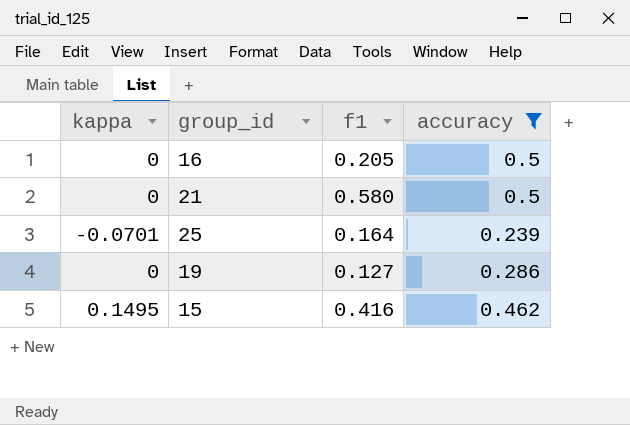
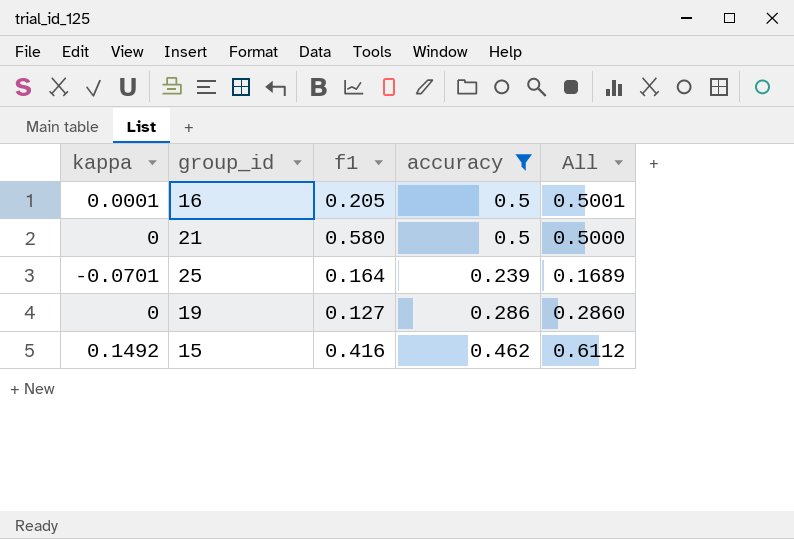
column All | formula: none -> [kappa] + [accuracy]
16 | kappa: 0 -> 0.0001
15 | kappa: 0.1495 -> 0.1492

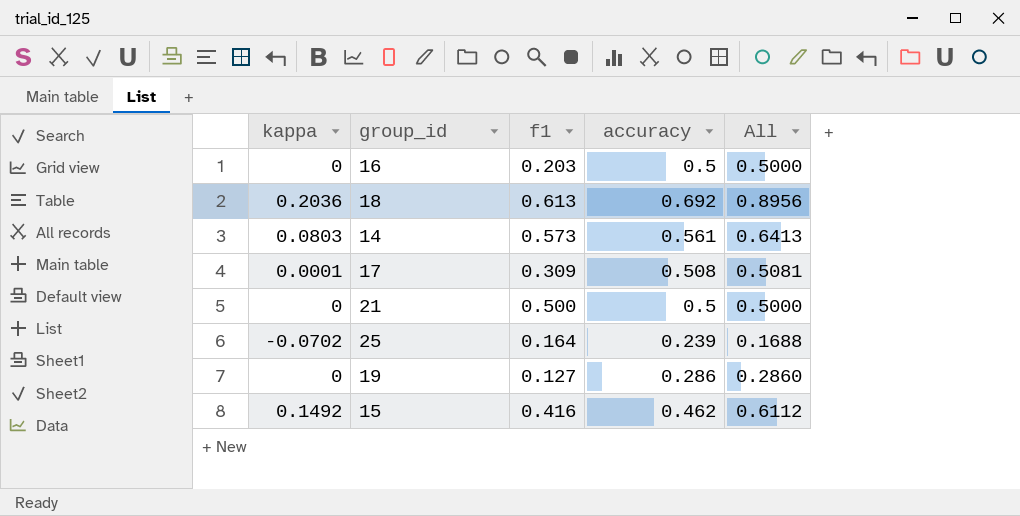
filter: accuracy <= 0.5 -> none
16 | kappa: 0.0001 -> 0
16 | f1: 0.205 -> 0.203
16 | All: 0.5001 -> 0.5000
21 | f1: 0.580 -> 0.500
25 | kappa: -0.0701 -> -0.0702
25 | All: 0.1689 -> 0.1688

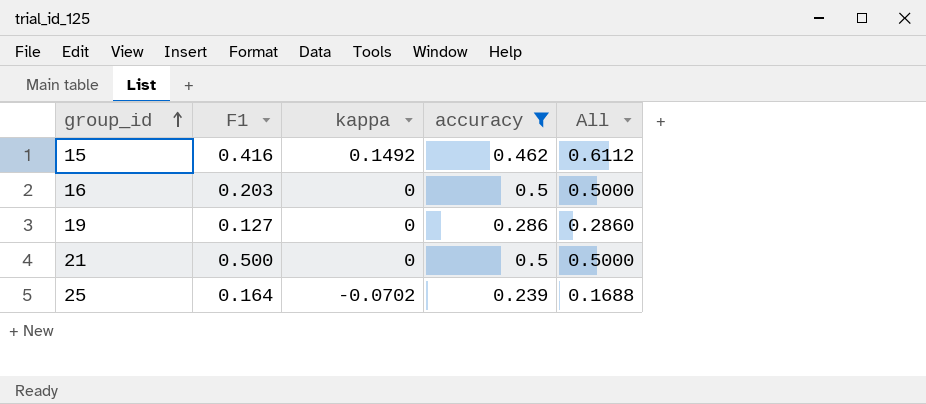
filter: none -> accuracy <= 0.5
row order: none -> group_id ascending
column name: f1 -> F1
column kappa | position: 1 -> 3

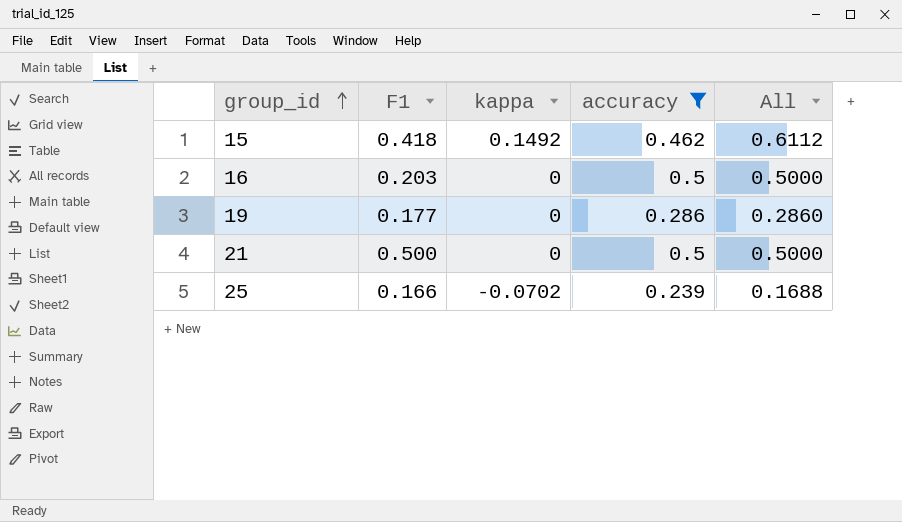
15 | F1: 0.416 -> 0.418
19 | F1: 0.127 -> 0.177
25 | F1: 0.164 -> 0.166

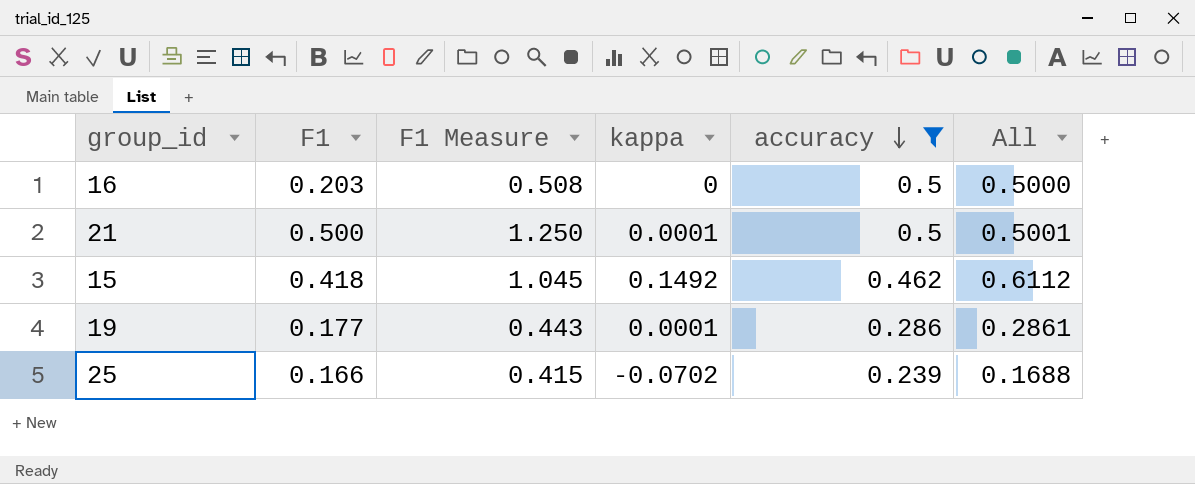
row order: group_id ascending -> accuracy descending
column F1 Measure | formula: none -> [F1] * 2.5
21 | kappa: 0 -> 0.0001
21 | All: 0.5000 -> 0.5001
19 | kappa: 0 -> 0.0001
19 | All: 0.2860 -> 0.2861

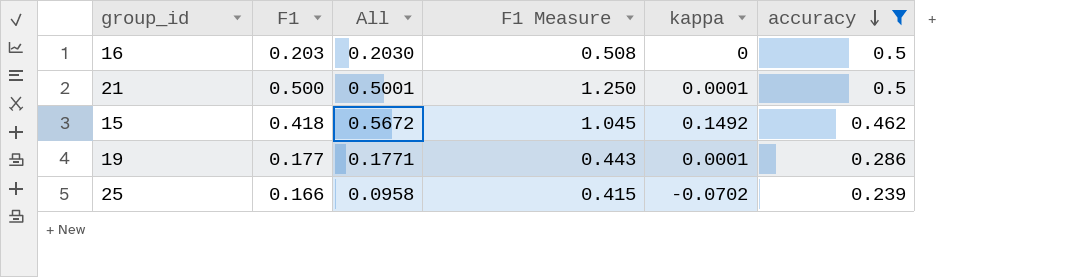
column All | formula: [kappa] + [accuracy] -> [F1] + [kappa]
column All | position: 6 -> 3

